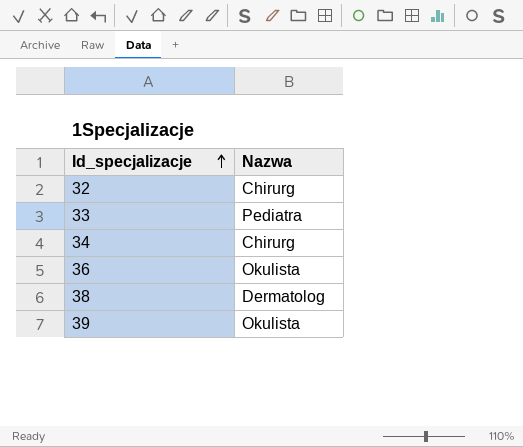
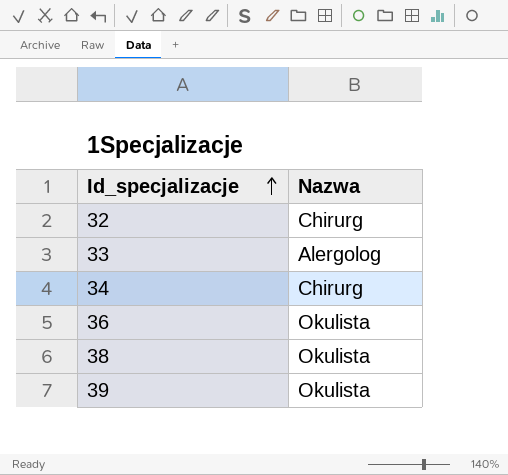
33 | Nazwa: Pediatra -> Alergolog
38 | Nazwa: Dermatolog -> Okulista

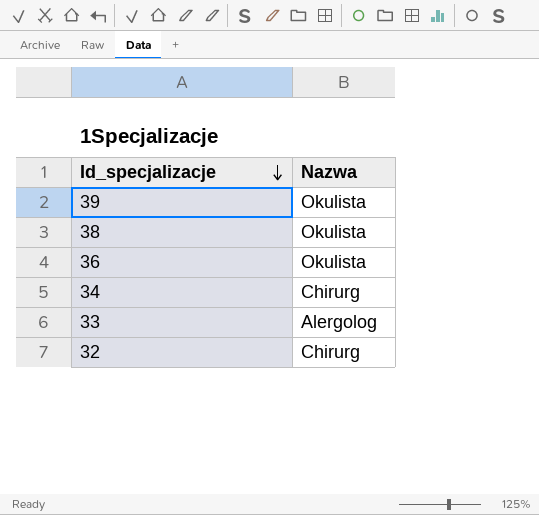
row order: Id_specjalizacje ascending -> Id_specjalizacje descending

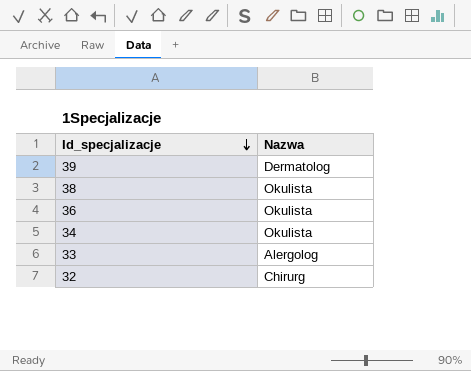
39 | Nazwa: Okulista -> Dermatolog
34 | Nazwa: Chirurg -> Okulista

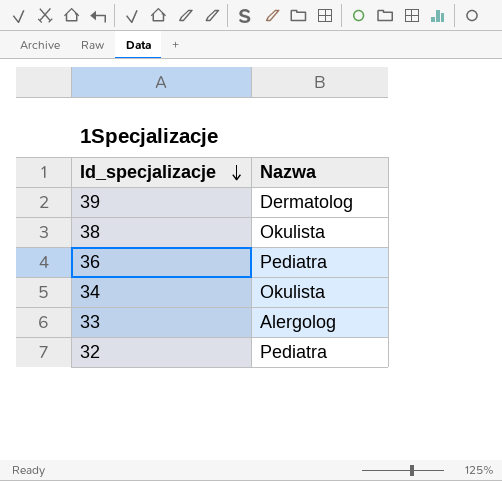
36 | Nazwa: Okulista -> Pediatra
32 | Nazwa: Chirurg -> Pediatra

